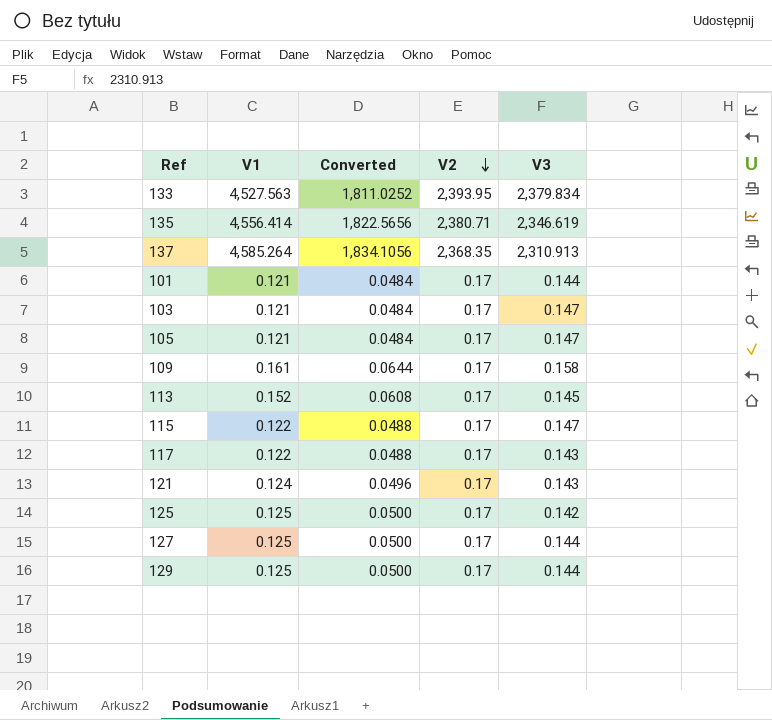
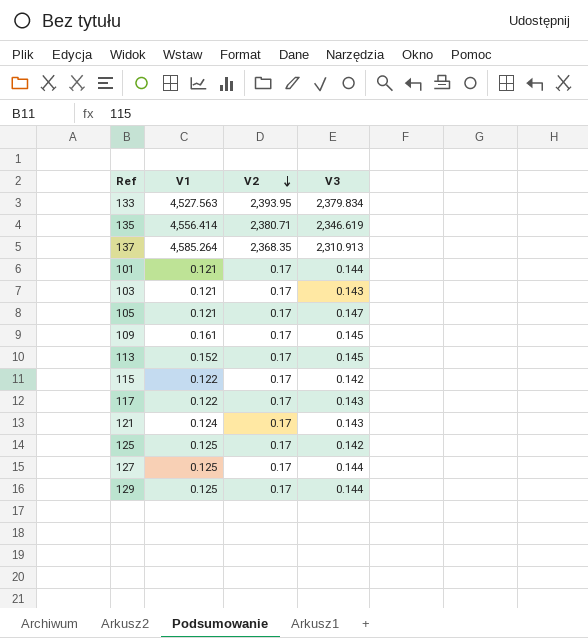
column Converted | formula: [V1] * 0.4 -> none
103 | V3: 0.147 -> 0.143
109 | V3: 0.158 -> 0.145
115 | V3: 0.147 -> 0.142

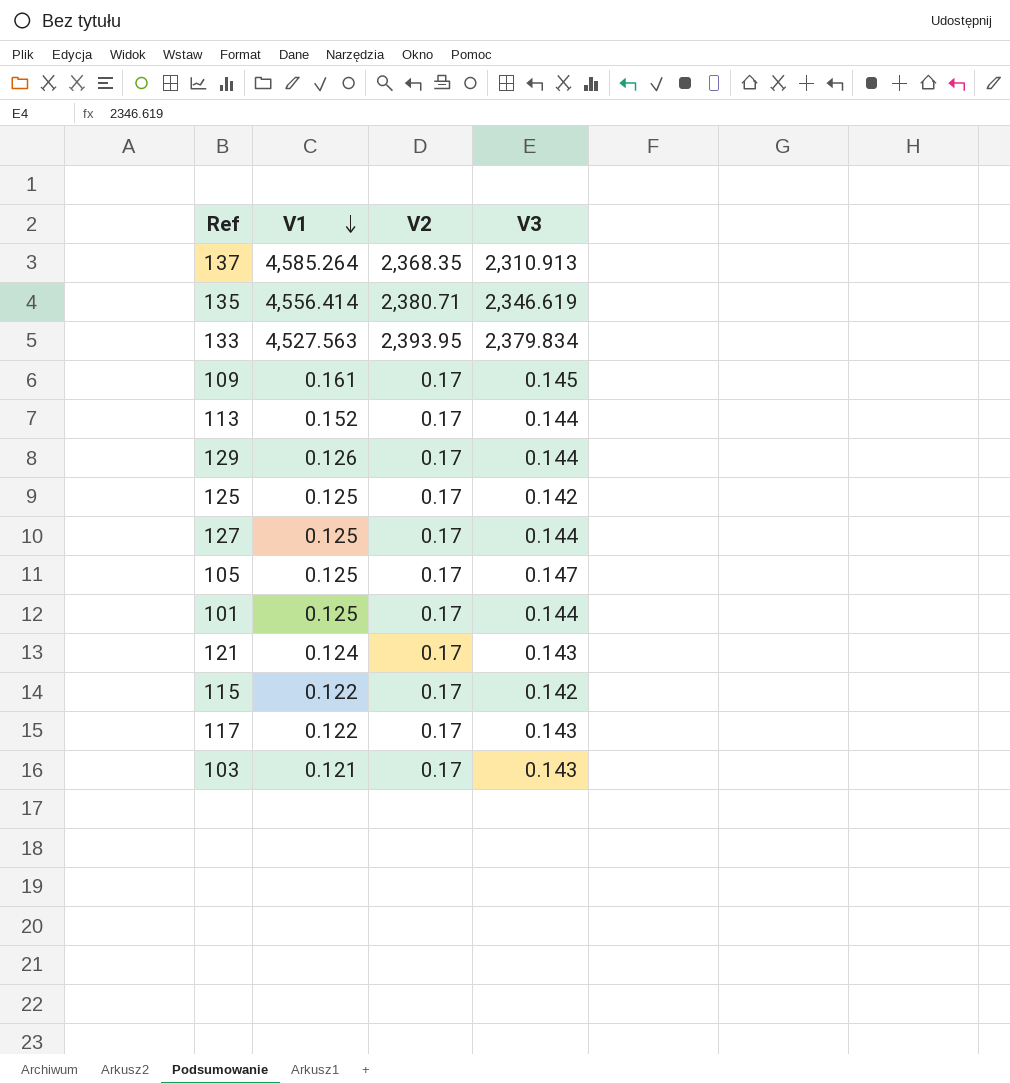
row order: V2 descending -> V1 descending
113 | V3: 0.145 -> 0.144
129 | V1: 0.125 -> 0.126
105 | V1: 0.121 -> 0.125
101 | V1: 0.121 -> 0.125

